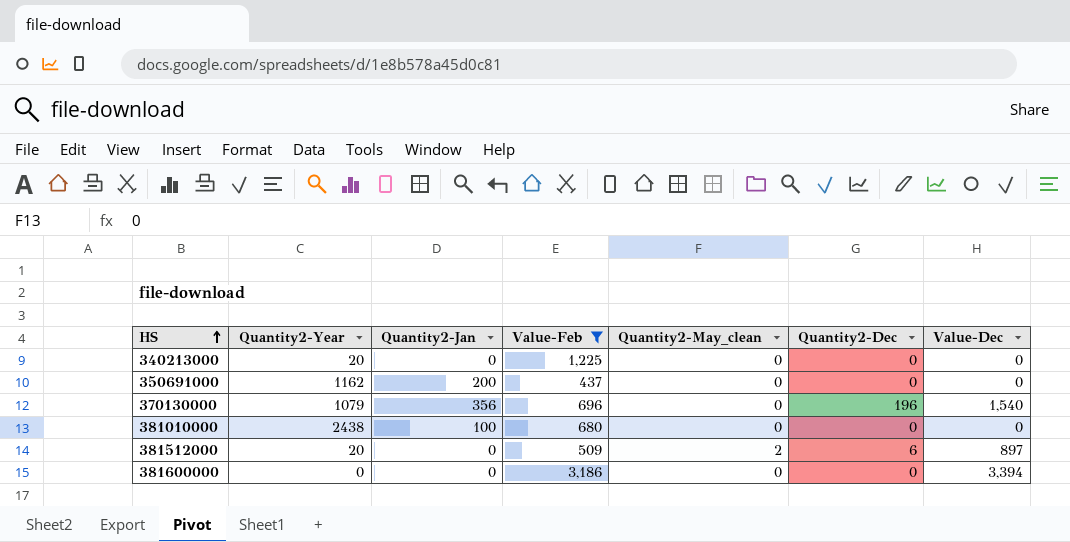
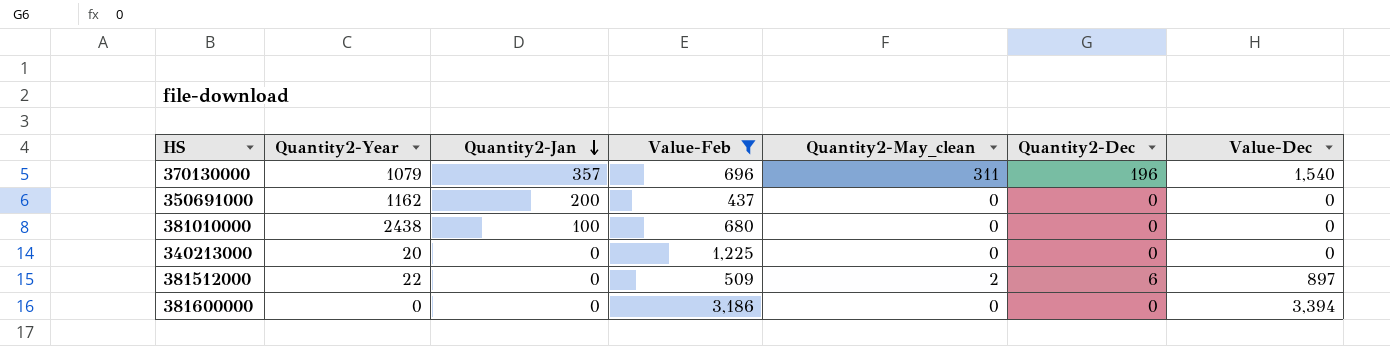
row order: HS ascending -> Quantity2-Jan descending
370130000 | Quantity2-Jan: 356 -> 357
370130000 | Quantity2-May_clean: 0 -> 311
381512000 | Quantity2-Year: 20 -> 22

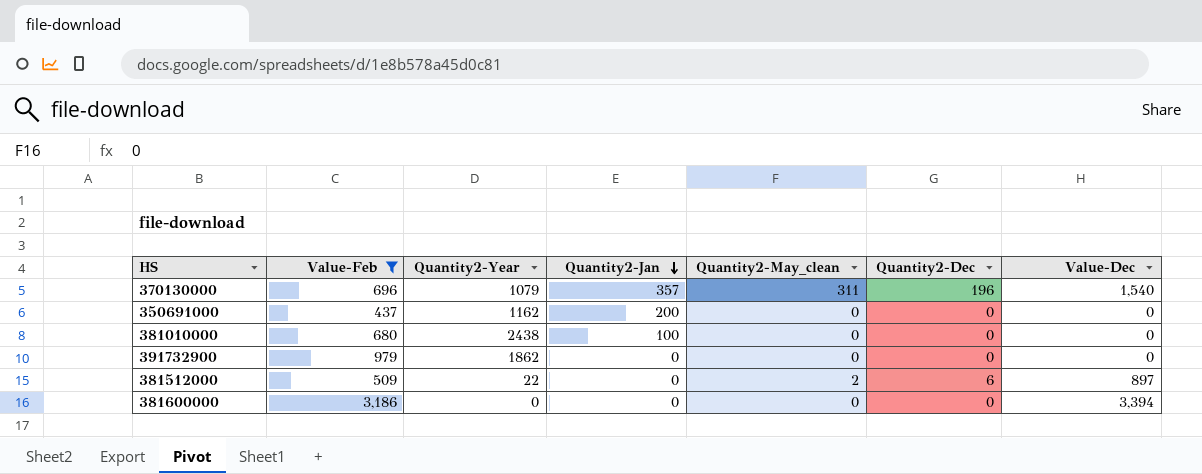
column Value-Feb | position: 4 -> 2
row 340213000: 20 | 0 | 1,225 | 0 | 0 | 0 -> none
row 391732900: none -> 979 | 1862 | 0 | 0 | 0 | 0

